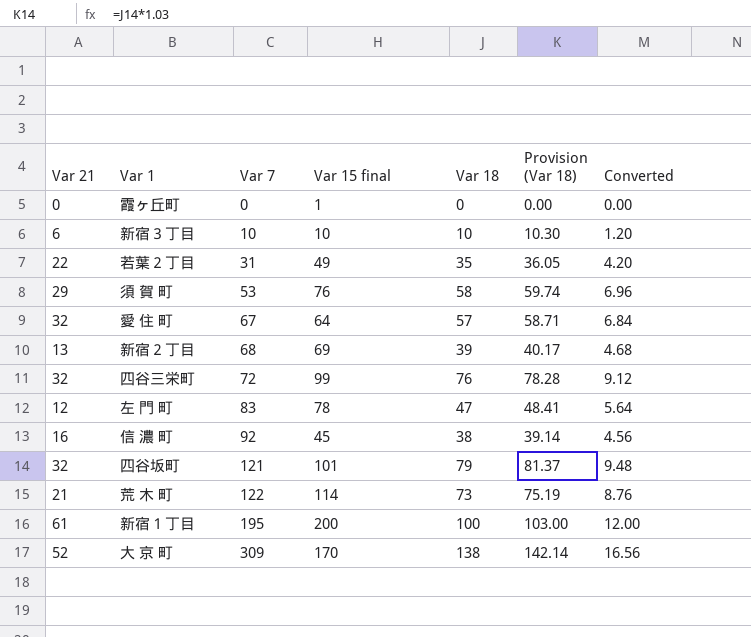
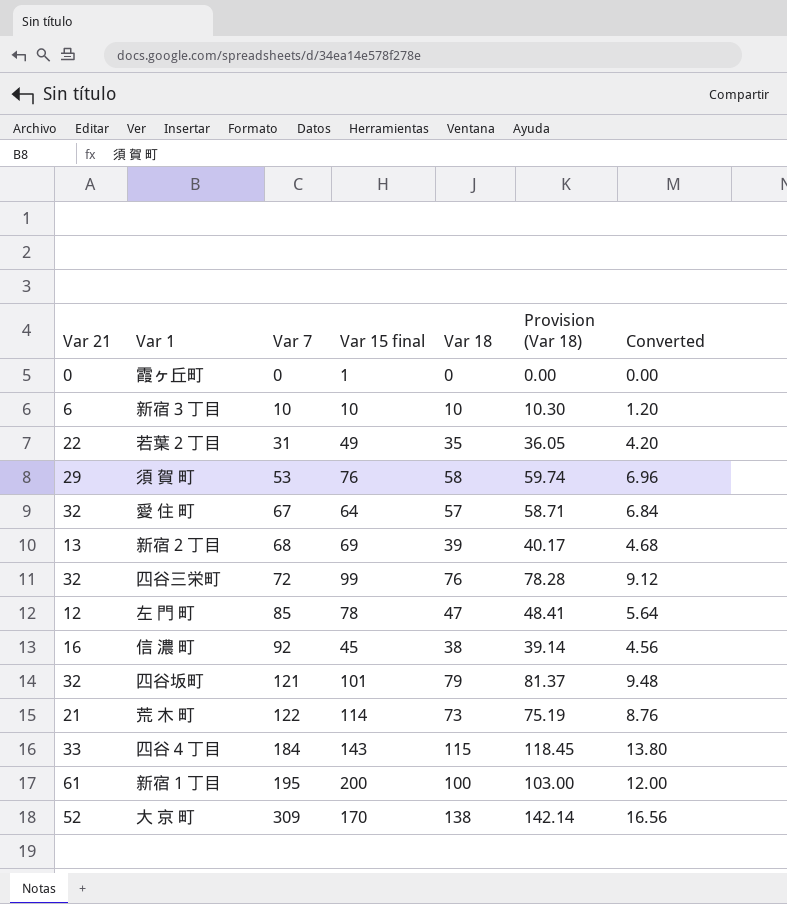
左 門 町 | Var 7: 83 -> 85
row 四谷４丁目: none -> 33 | 184 | 143 | 115 | 118.45 | 13.80

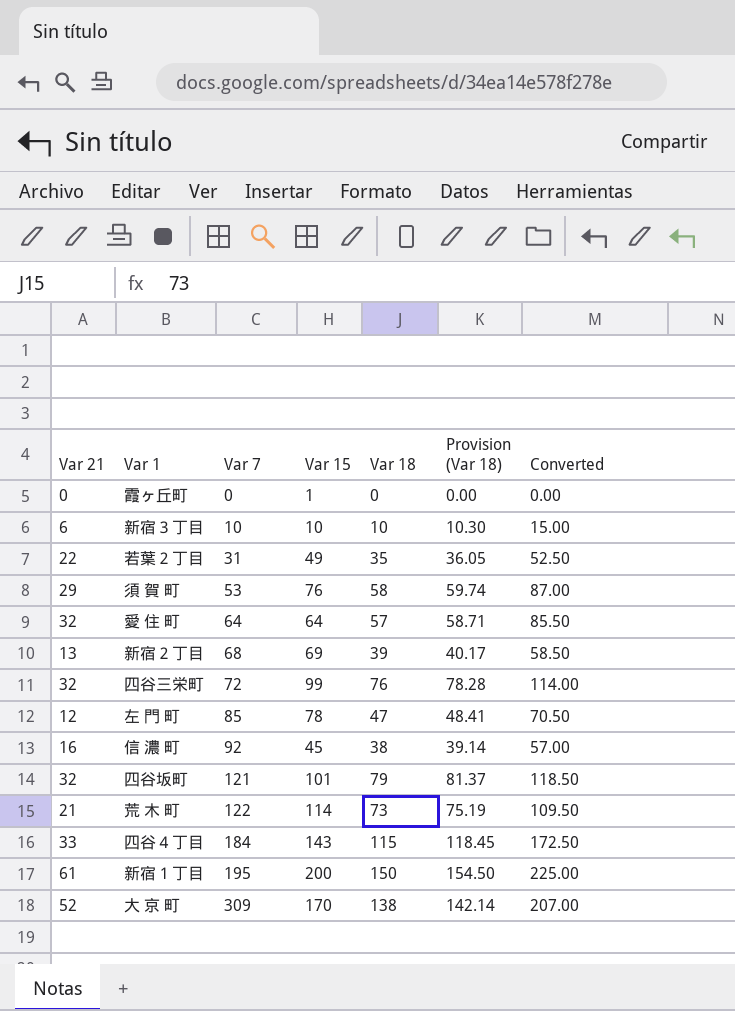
column name: Var 15 final -> Var 15
column Converted | formula: [Var 18] * 0.12 -> [Var 18] * 1.5
愛 住 町 | Var 7: 67 -> 64
新宿１丁目 | Var 18: 100 -> 150
新宿１丁目 | Provision (Var 18): 103.00 -> 154.50

